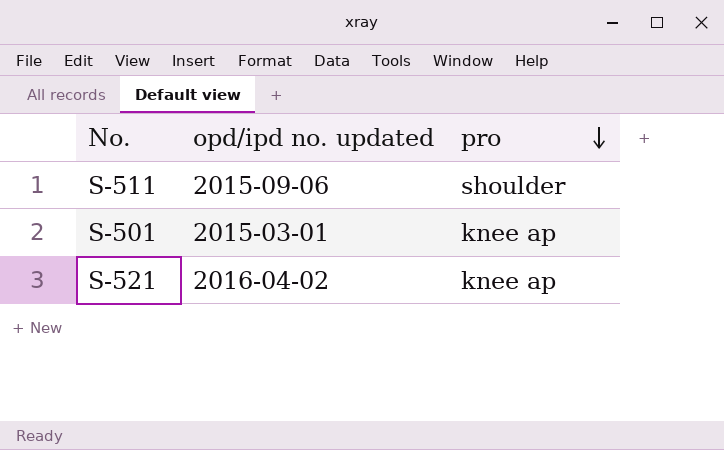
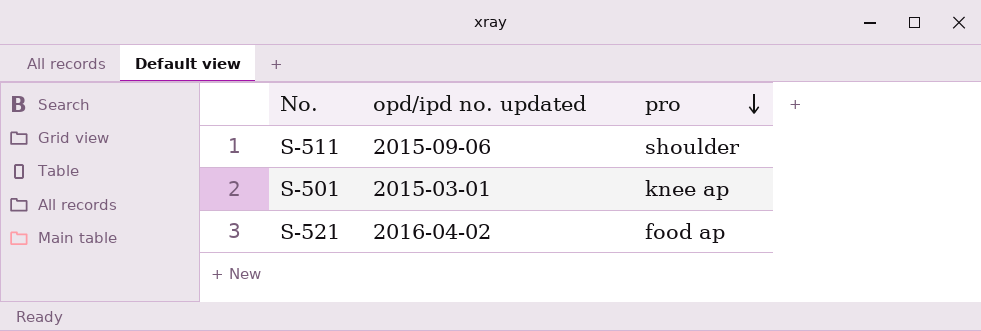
S-521 | pro: knee ap -> food ap

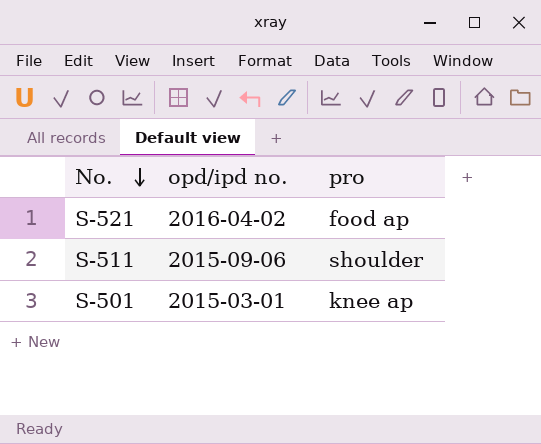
row order: pro descending -> No. descending
column name: opd/ipd no. updated -> opd/ipd no.

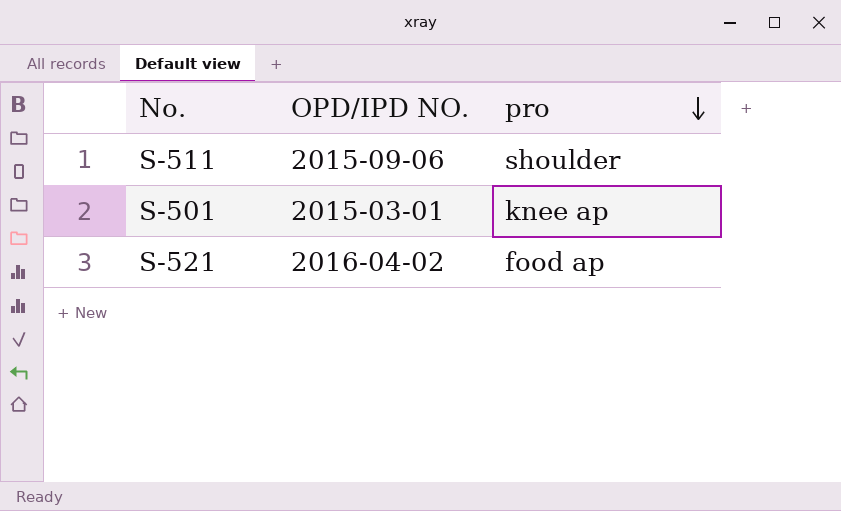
row order: No. descending -> pro descending
column name: opd/ipd no. -> OPD/IPD NO.

